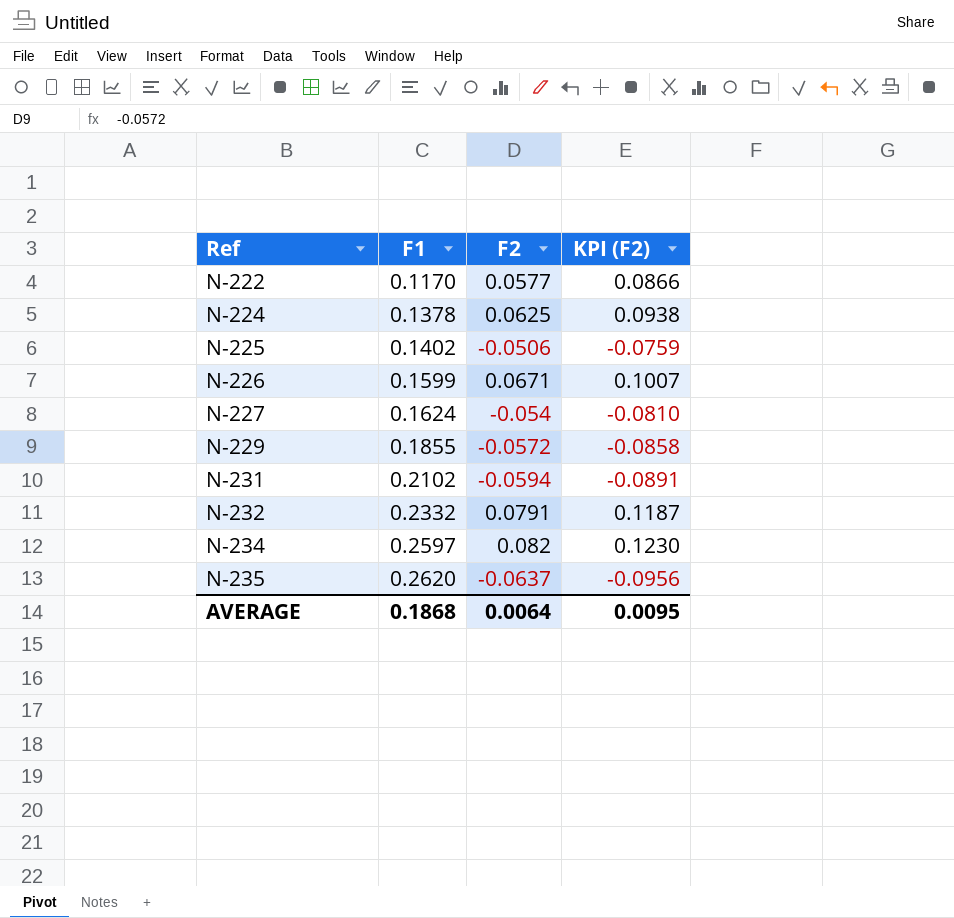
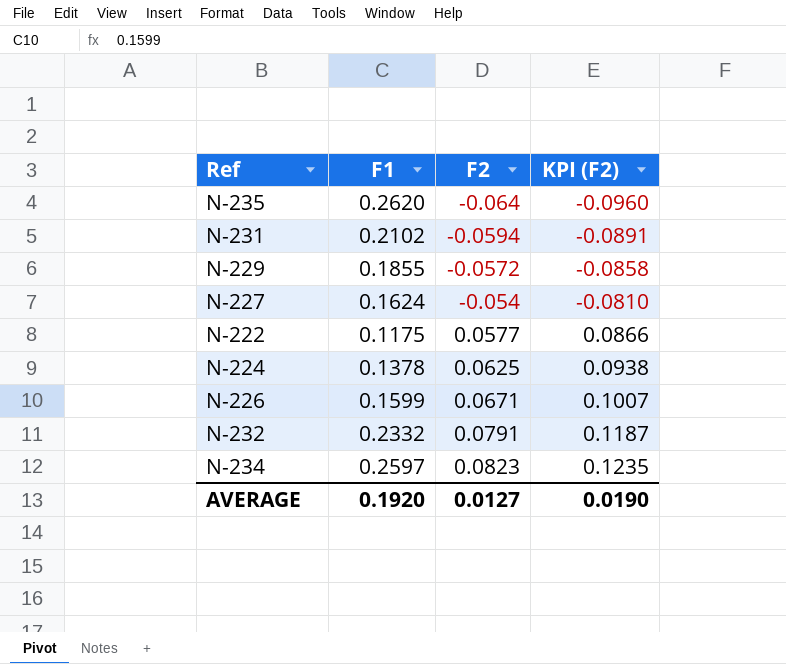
row order: Ref ascending -> F2 ascending
row N-225: 0.1402 | -0.0506 | -0.0759 -> none
N-235 | F2: -0.0637 -> -0.064
N-235 | KPI (F2): -0.0956 -> -0.0960
N-222 | F1: 0.1170 -> 0.1175
N-234 | F2: 0.082 -> 0.0823
N-234 | KPI (F2): 0.1230 -> 0.1235
AVERAGE | F1: 0.1868 -> 0.1920
AVERAGE | F2: 0.0064 -> 0.0127
AVERAGE | KPI (F2): 0.0095 -> 0.0190

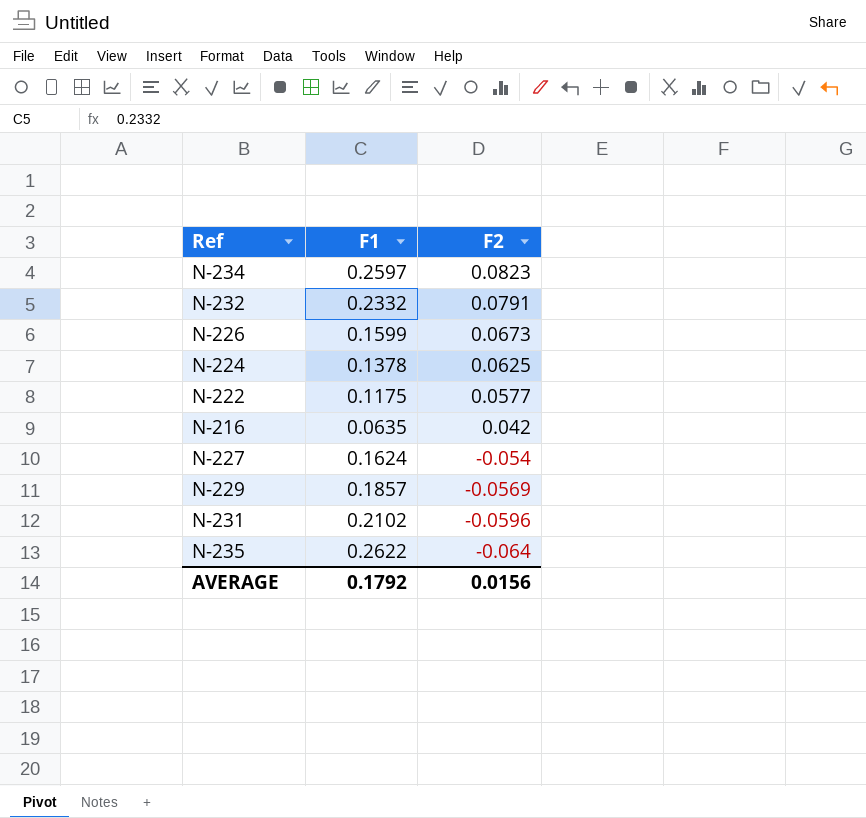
row order: F2 ascending -> F2 descending
column KPI (F2) | formula: [F2] * 1.5 -> none
N-226 | F2: 0.0671 -> 0.0673
row N-216: none -> 0.0635 | 0.042
N-229 | F1: 0.1855 -> 0.1857
N-229 | F2: -0.0572 -> -0.0569
N-231 | F2: -0.0594 -> -0.0596
N-235 | F1: 0.2620 -> 0.2622
AVERAGE | F1: 0.1920 -> 0.1792
AVERAGE | F2: 0.0127 -> 0.0156

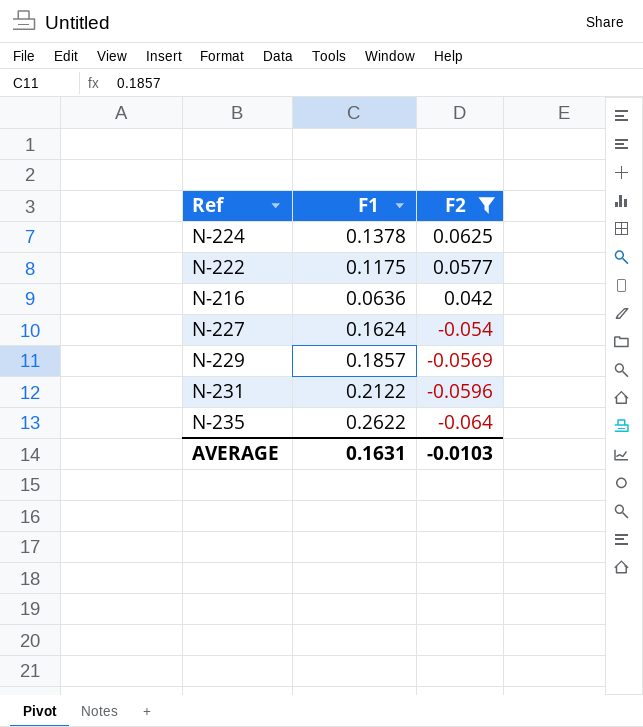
filter: none -> F2 <= 0.0625
N-216 | F1: 0.0635 -> 0.0636
N-231 | F1: 0.2102 -> 0.2122
AVERAGE | F1: 0.1792 -> 0.1631
AVERAGE | F2: 0.0156 -> -0.0103

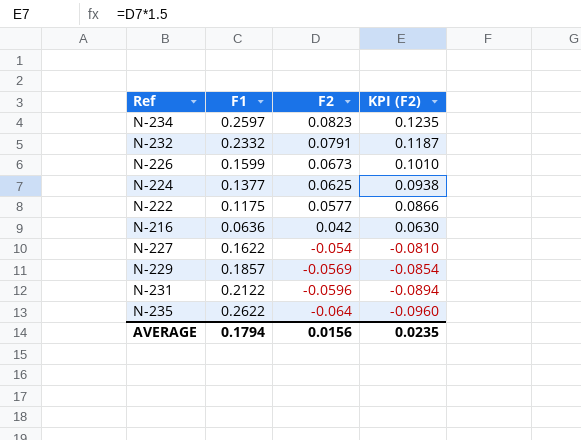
filter: F2 <= 0.0625 -> none
column KPI (F2) | formula: none -> [F2] * 1.5
N-224 | F1: 0.1378 -> 0.1377
N-227 | F1: 0.1624 -> 0.1622
AVERAGE | F1: 0.1631 -> 0.1794
AVERAGE | F2: -0.0103 -> 0.0156

